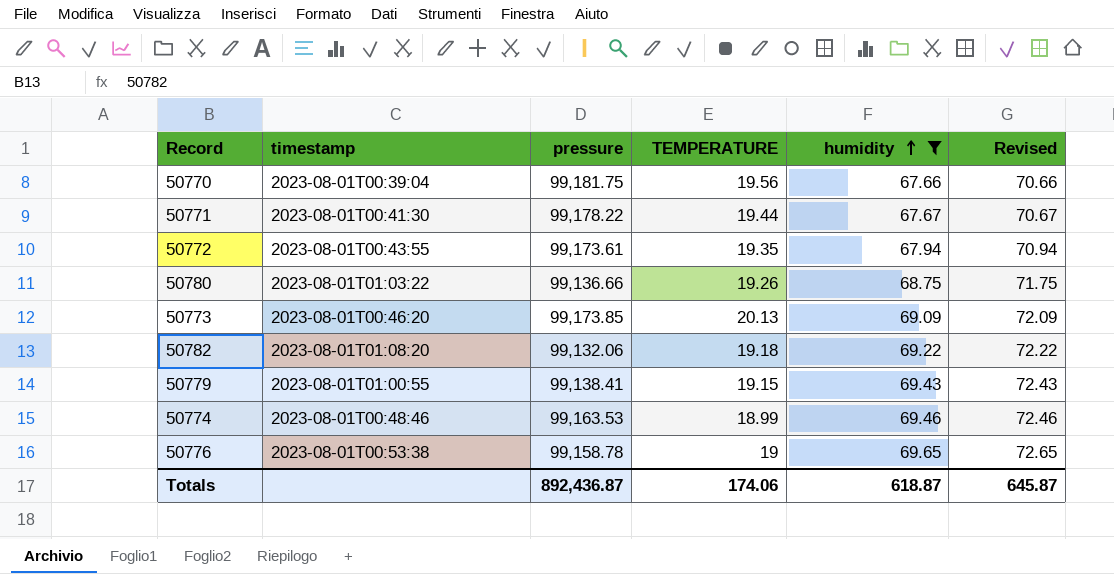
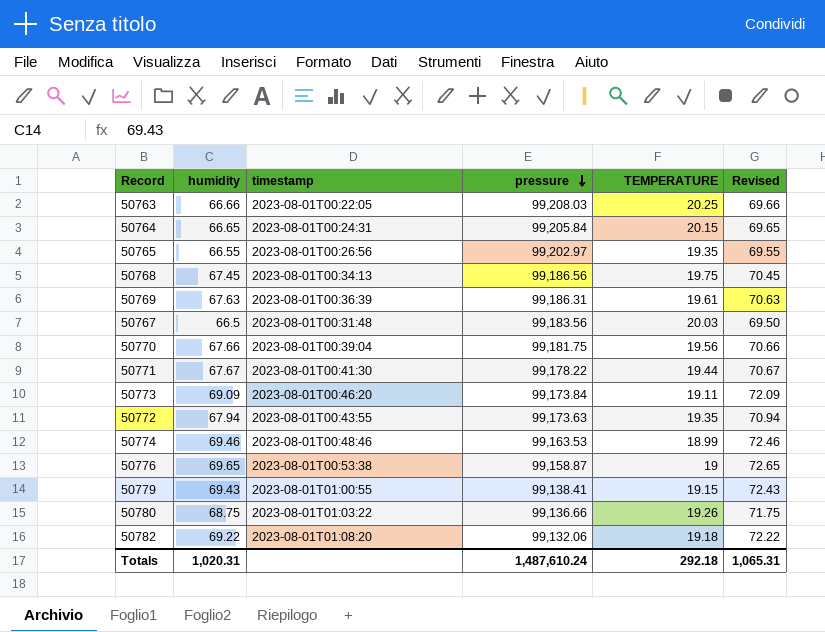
filter: humidity >= 67.66 -> none
row order: humidity ascending -> pressure descending
column humidity | position: 5 -> 2
50773 | pressure: 99,173.85 -> 99,173.84
50773 | TEMPERATURE: 20.13 -> 19.11
50772 | pressure: 99,173.61 -> 99,173.63
50776 | pressure: 99,158.78 -> 99,158.87
Totals | humidity: 618.87 -> 1,020.31
Totals | pressure: 892,436.87 -> 1,487,610.24
Totals | TEMPERATURE: 174.06 -> 292.18
Totals | Revised: 645.87 -> 1,065.31

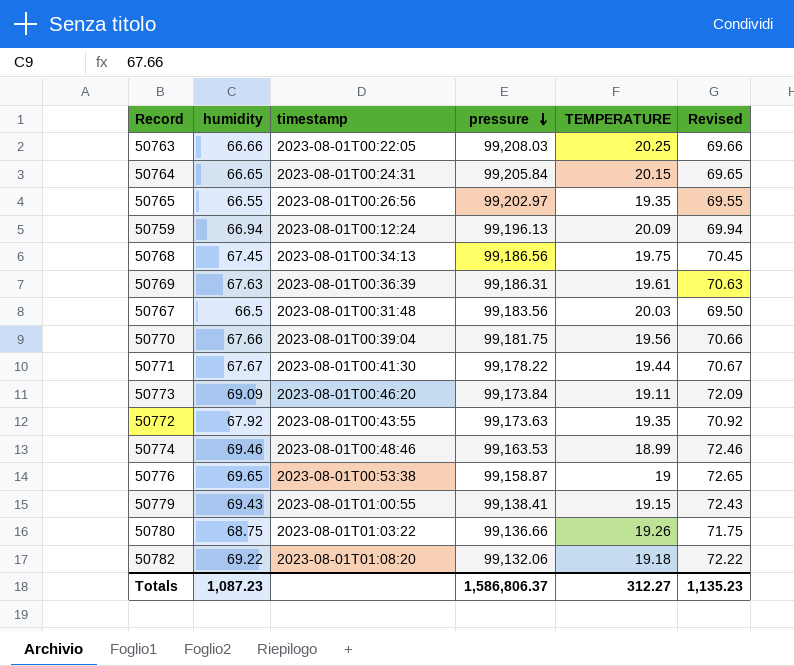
row 50759: none -> 66.94 | 2023-08-01T00:12:24 | 99,196.13 | 20.09 | 69.94
50772 | humidity: 67.94 -> 67.92
50772 | Revised: 70.94 -> 70.92
Totals | humidity: 1,020.31 -> 1,087.23
Totals | pressure: 1,487,610.24 -> 1,586,806.37
Totals | TEMPERATURE: 292.18 -> 312.27
Totals | Revised: 1,065.31 -> 1,135.23

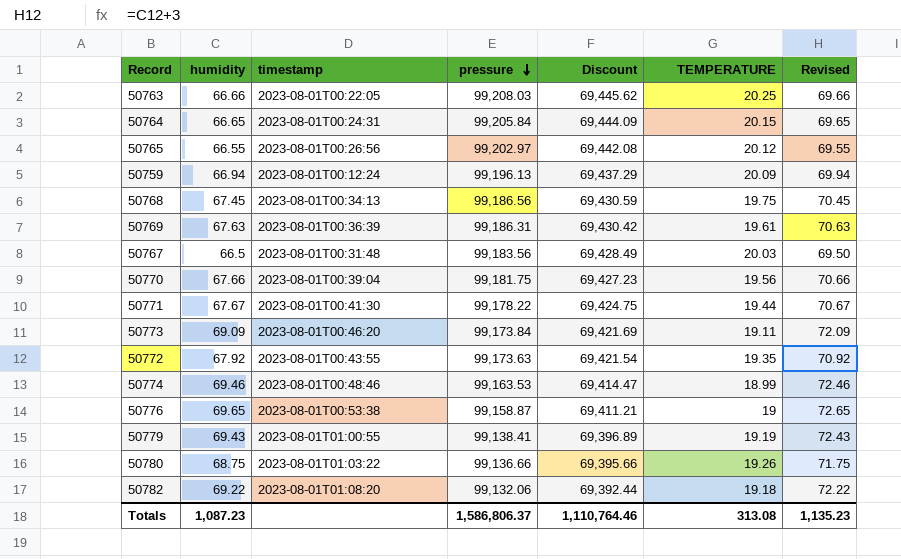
column Discount | formula: none -> [pressure] * 0.7
50765 | TEMPERATURE: 19.35 -> 20.12
50779 | TEMPERATURE: 19.15 -> 19.19
Totals | TEMPERATURE: 312.27 -> 313.08

